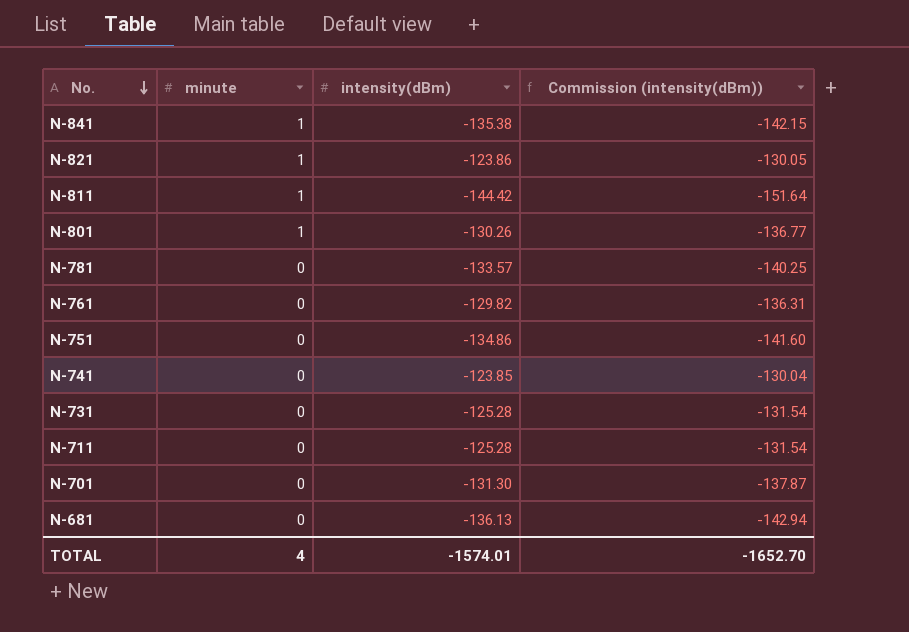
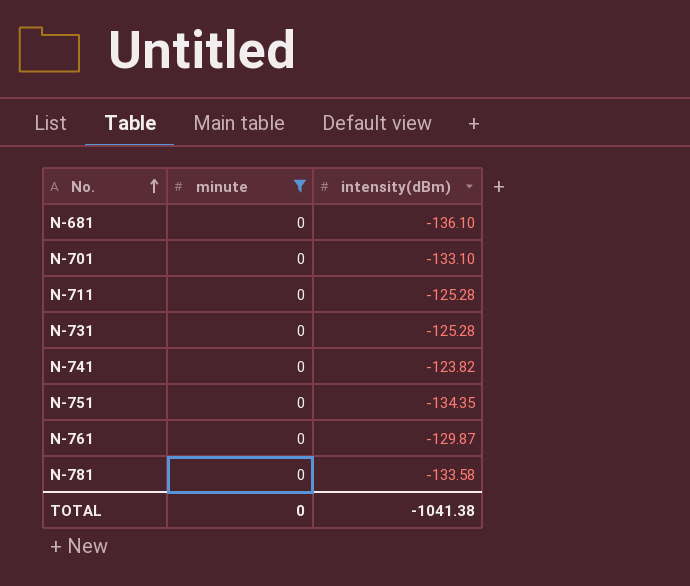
filter: none -> minute = 0
row order: No. descending -> No. ascending
column Commission (intensity(dBm)) | formula: [intensity(dBm)] * 1.05 -> none
N-681 | intensity(dBm): -136.13 -> -136.10
N-701 | intensity(dBm): -131.30 -> -133.10
N-741 | intensity(dBm): -123.85 -> -123.82
N-751 | intensity(dBm): -134.86 -> -134.35
N-761 | intensity(dBm): -129.82 -> -129.87
N-781 | intensity(dBm): -133.57 -> -133.58
TOTAL | minute: 4 -> 0
TOTAL | intensity(dBm): -1574.01 -> -1041.38

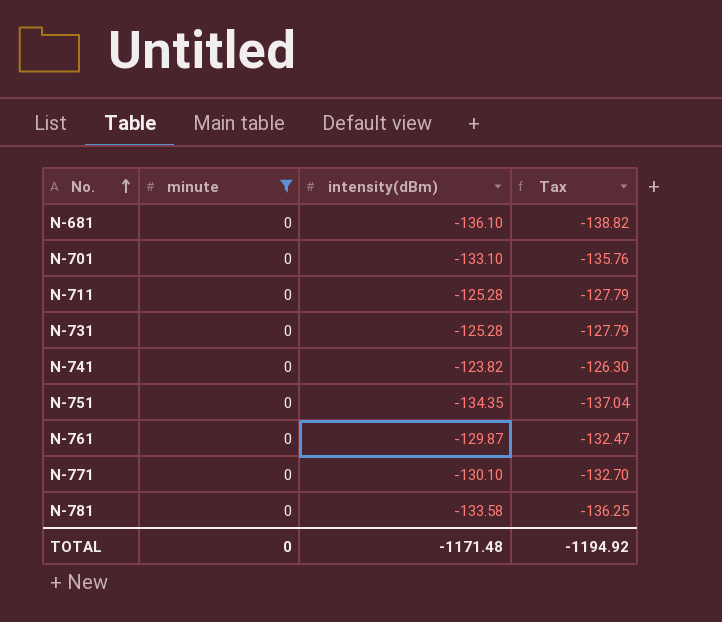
column Tax | formula: none -> [intensity(dBm)] * 1.02
row N-771: none -> 0 | -130.10 | -132.70
TOTAL | intensity(dBm): -1041.38 -> -1171.48

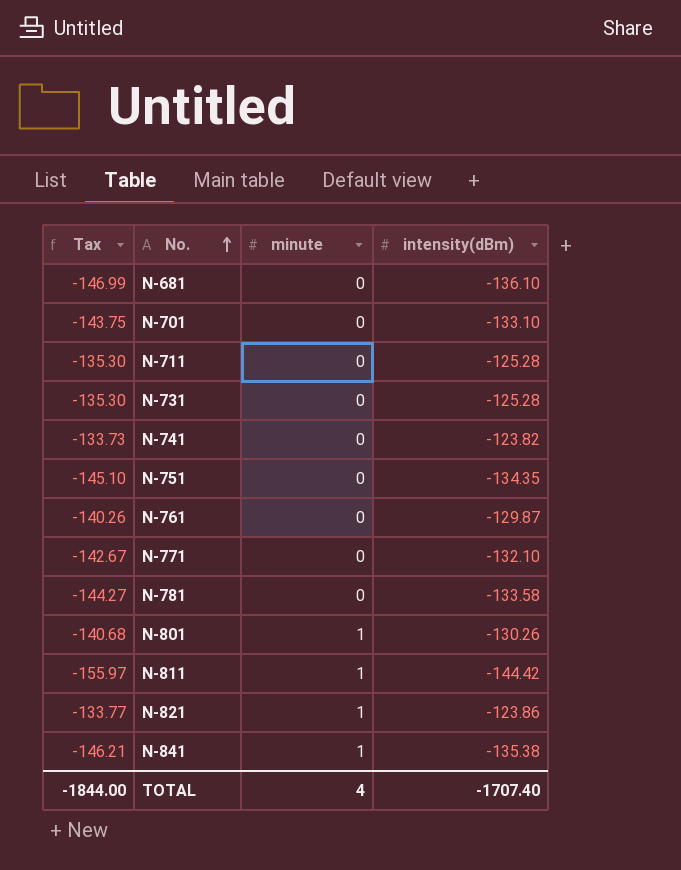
filter: minute = 0 -> none
column Tax | formula: [intensity(dBm)] * 1.02 -> [intensity(dBm)] * 1.08
column Tax | position: 4 -> 1
N-771 | intensity(dBm): -130.10 -> -132.10
TOTAL | Tax: -1194.92 -> -1844.00
TOTAL | minute: 0 -> 4
TOTAL | intensity(dBm): -1171.48 -> -1707.40

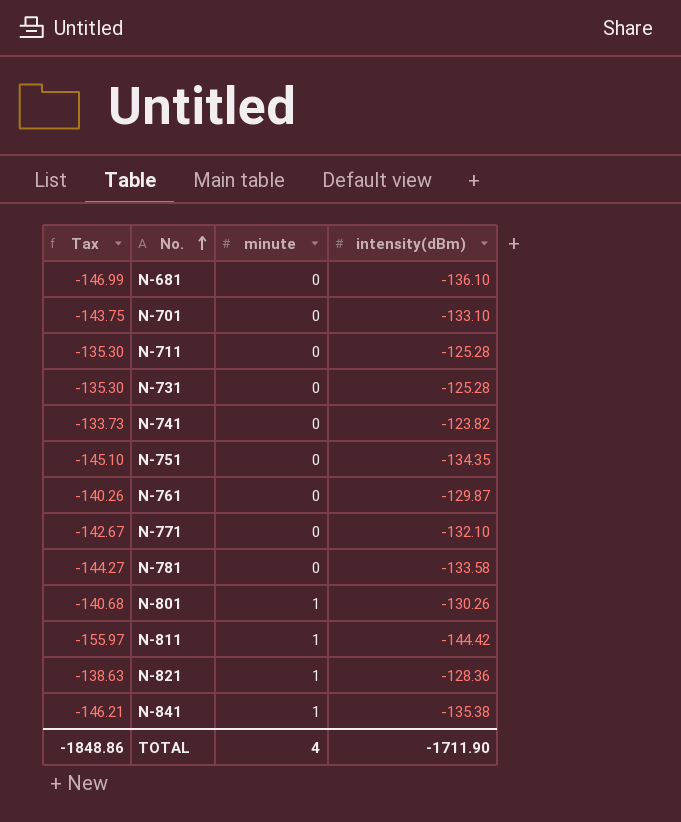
N-821 | Tax: -133.77 -> -138.63
N-821 | intensity(dBm): -123.86 -> -128.36
TOTAL | Tax: -1844.00 -> -1848.86
TOTAL | intensity(dBm): -1707.40 -> -1711.90

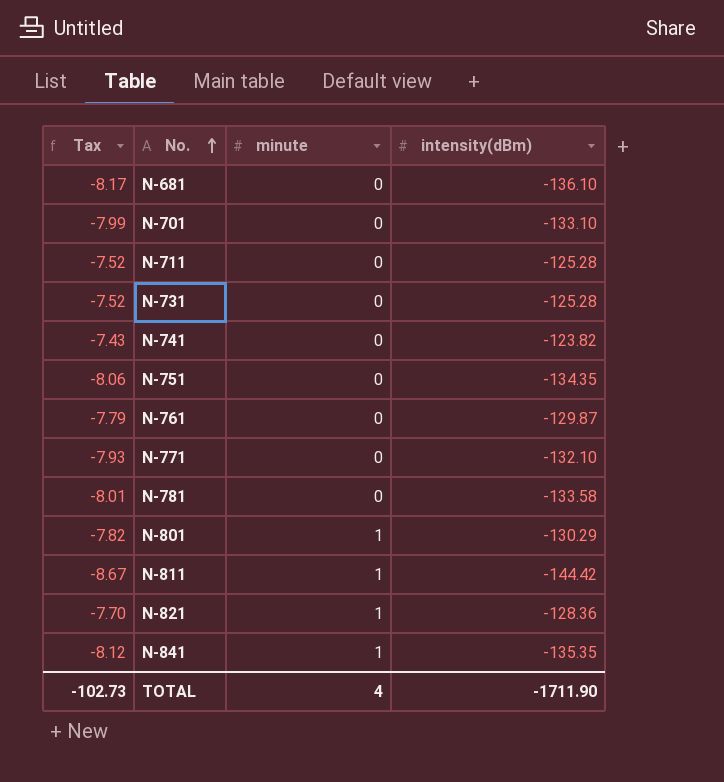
column Tax | formula: [intensity(dBm)] * 1.08 -> [intensity(dBm)] * 0.06
N-801 | intensity(dBm): -130.26 -> -130.29
N-841 | intensity(dBm): -135.38 -> -135.35
TOTAL | Tax: -1848.86 -> -102.73

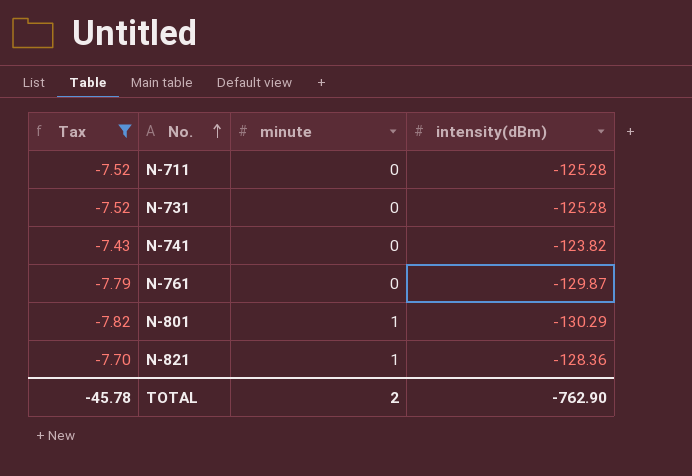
filter: none -> Tax >= -7.82
TOTAL | Tax: -102.73 -> -45.78
TOTAL | minute: 4 -> 2
TOTAL | intensity(dBm): -1711.90 -> -762.90

